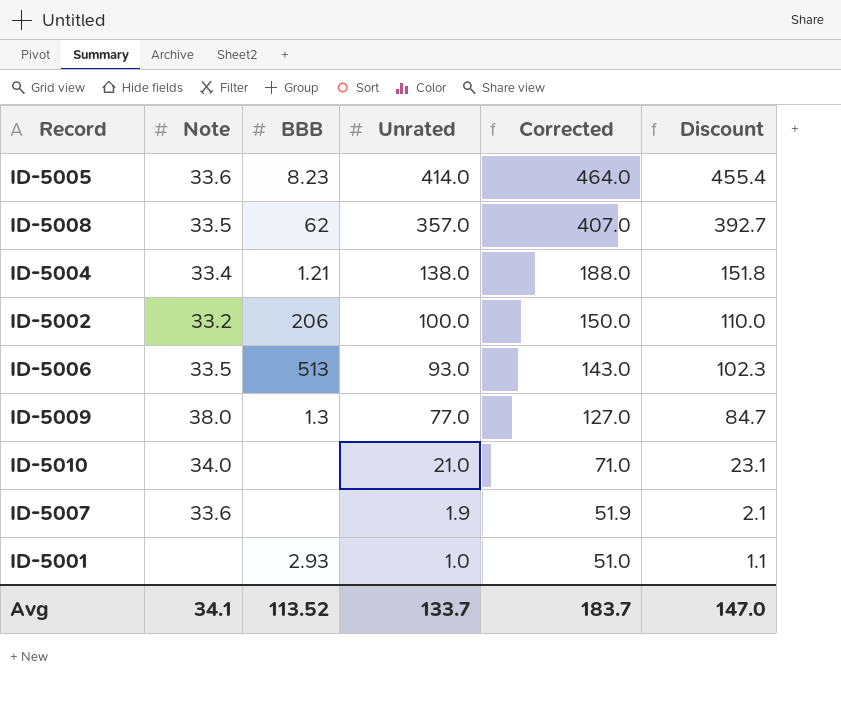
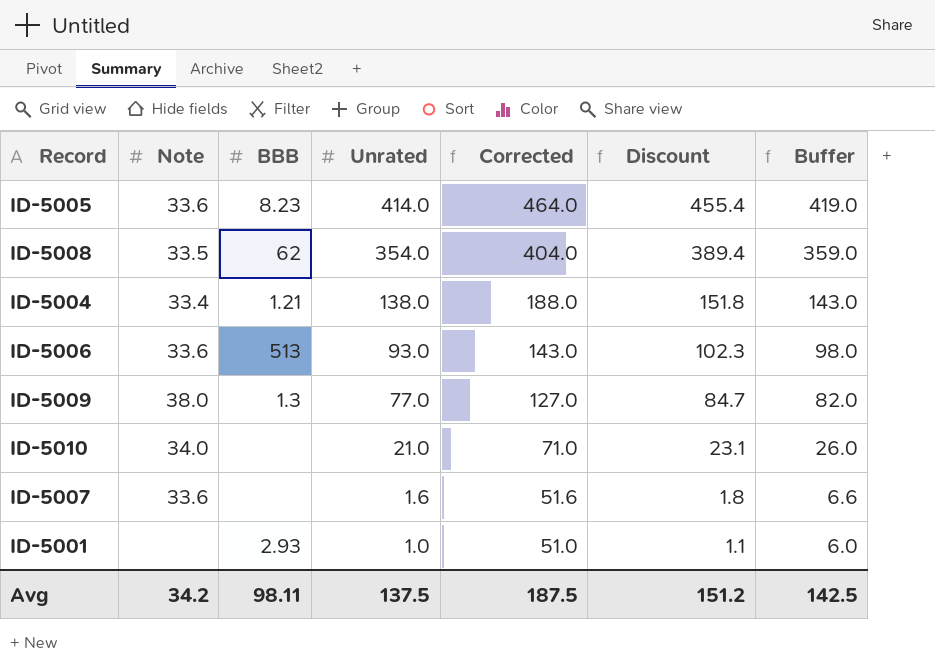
column Buffer | formula: none -> [Unrated] + 5
row ID-5002: 33.2 | 206 | 100.0 | 150.0 | 110.0 -> none
ID-5008 | Unrated: 357.0 -> 354.0
ID-5008 | Corrected: 407.0 -> 404.0
ID-5008 | Discount: 392.7 -> 389.4
ID-5006 | Note: 33.5 -> 33.6
ID-5007 | Unrated: 1.9 -> 1.6
ID-5007 | Corrected: 51.9 -> 51.6
ID-5007 | Discount: 2.1 -> 1.8
Avg | Note: 34.1 -> 34.2
Avg | BBB: 113.52 -> 98.11
Avg | Unrated: 133.7 -> 137.5
Avg | Corrected: 183.7 -> 187.5
Avg | Discount: 147.0 -> 151.2

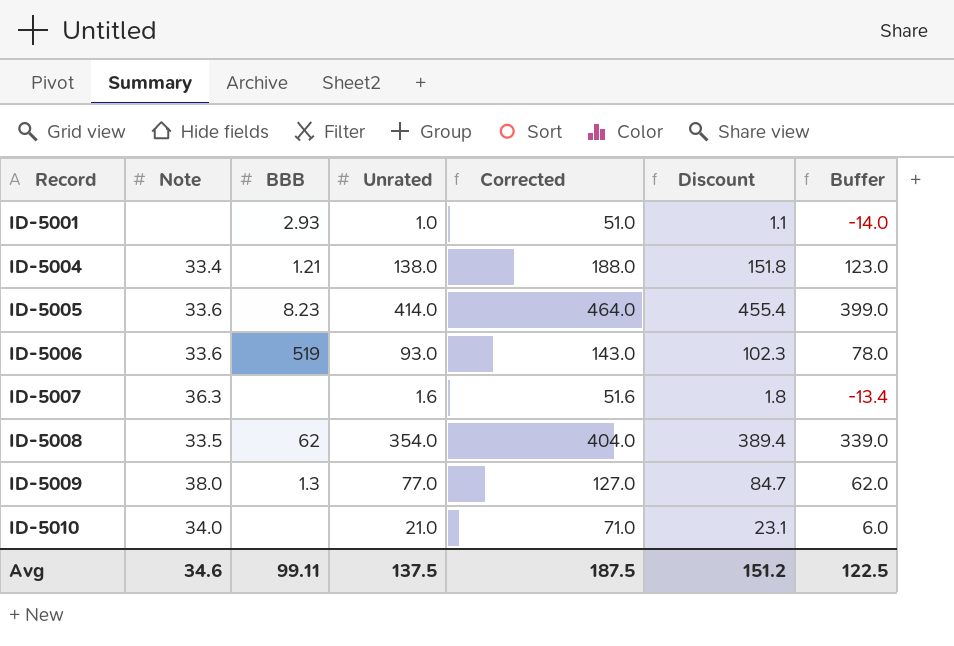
row order: Unrated descending -> Record ascending
column Buffer | formula: [Unrated] + 5 -> [Unrated] - 15
ID-5006 | BBB: 513 -> 519
ID-5007 | Note: 33.6 -> 36.3
Avg | Note: 34.2 -> 34.6
Avg | BBB: 98.11 -> 99.11
Avg | Buffer: 142.5 -> 122.5

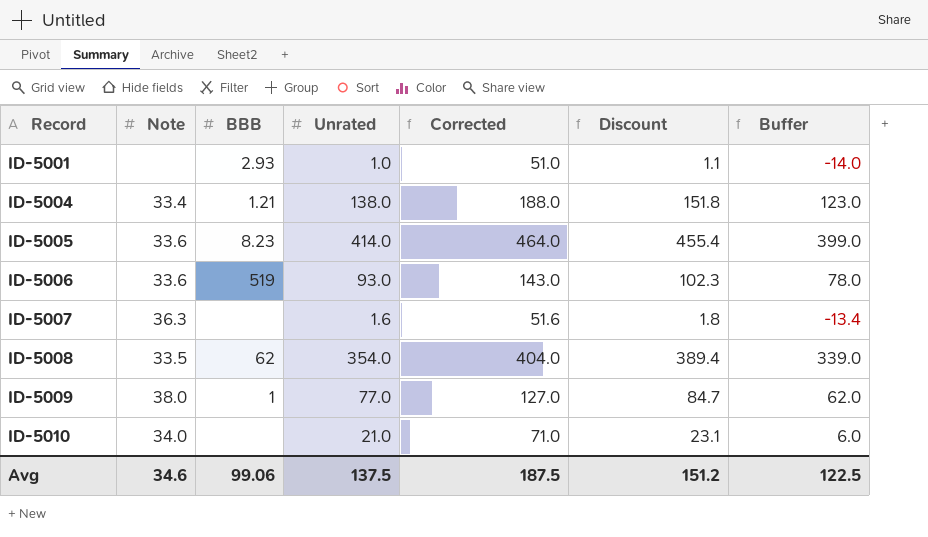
ID-5009 | BBB: 1.3 -> 1
Avg | BBB: 99.11 -> 99.06

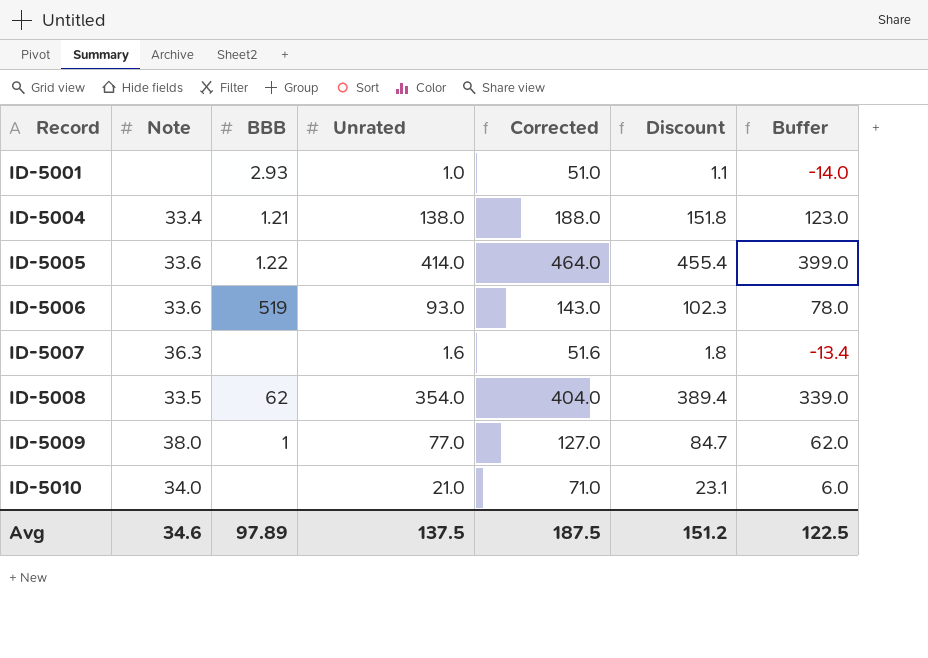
ID-5005 | BBB: 8.23 -> 1.22
Avg | BBB: 99.06 -> 97.89

